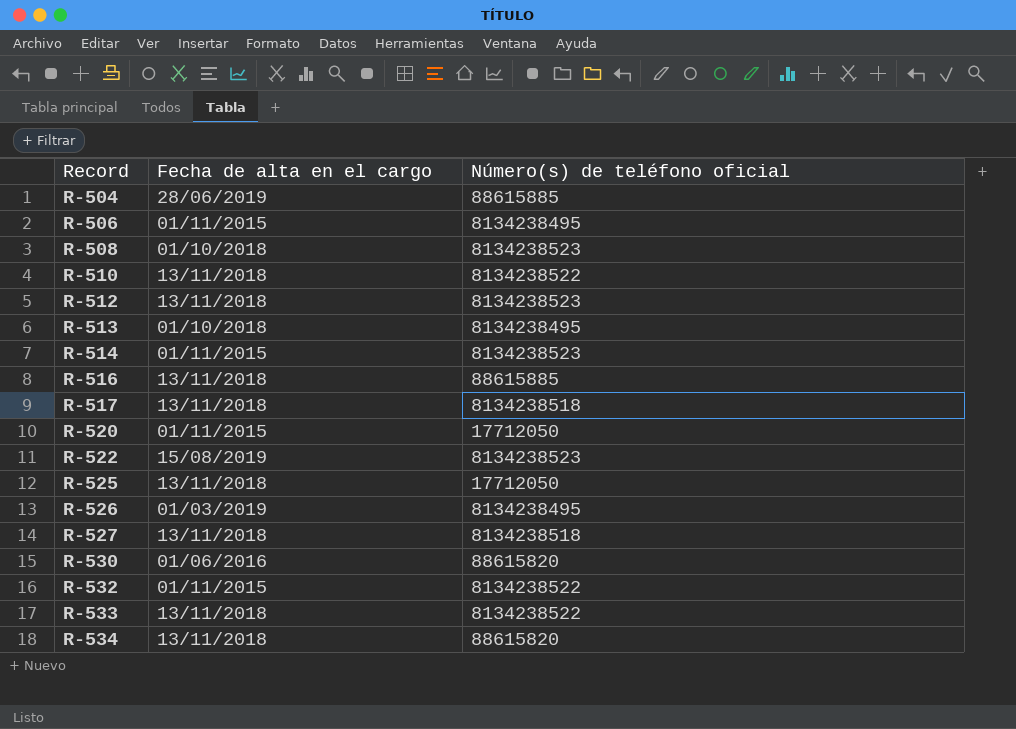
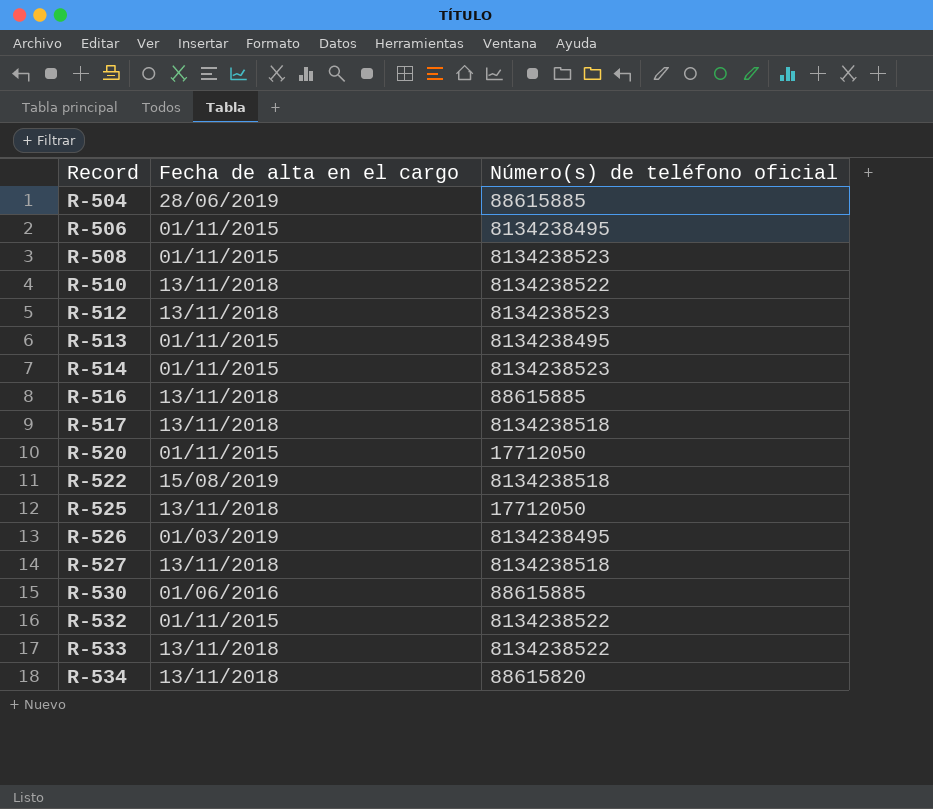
R-508 | Fecha de alta en el cargo: 01/10/2018 -> 01/11/2015
R-513 | Fecha de alta en el cargo: 01/10/2018 -> 01/11/2015
R-522 | Número(s) de teléfono oficial: 8134238523 -> 8134238518
R-530 | Número(s) de teléfono oficial: 88615820 -> 88615885

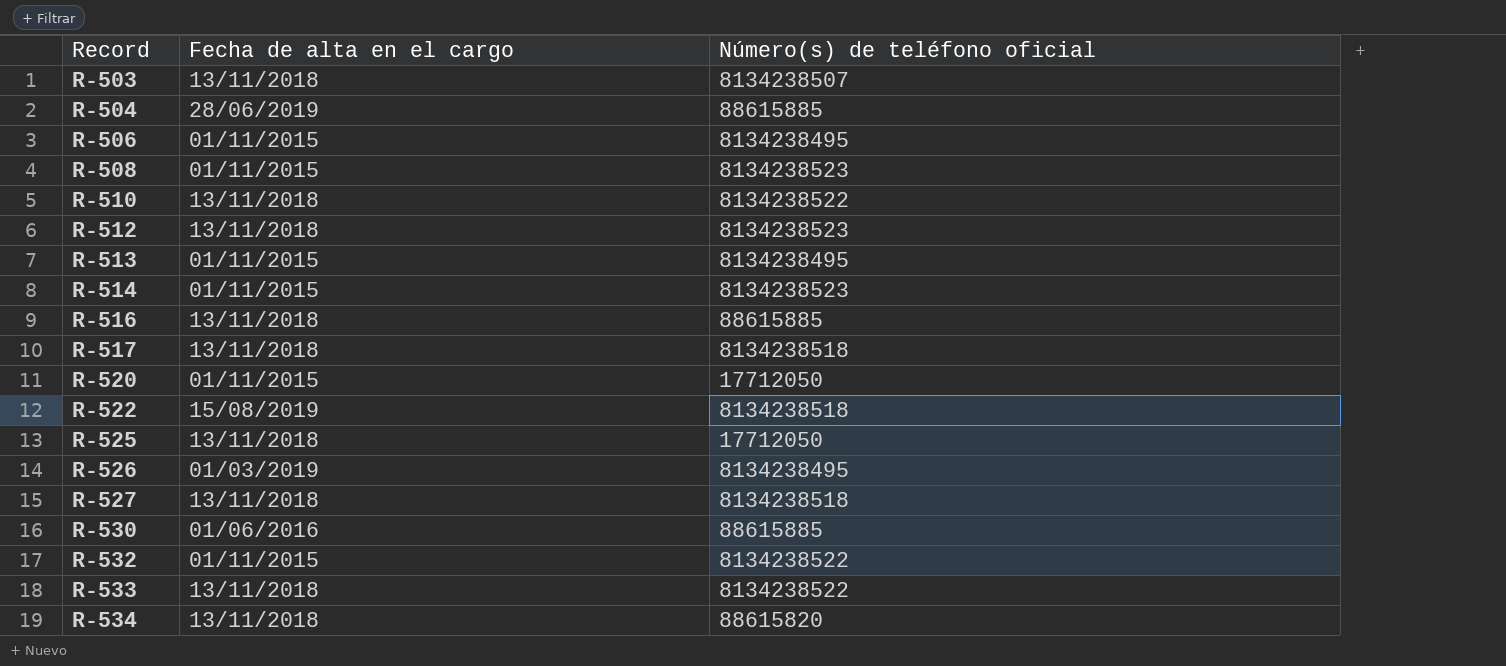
row R-503: none -> 13/11/2018 | 8134238507

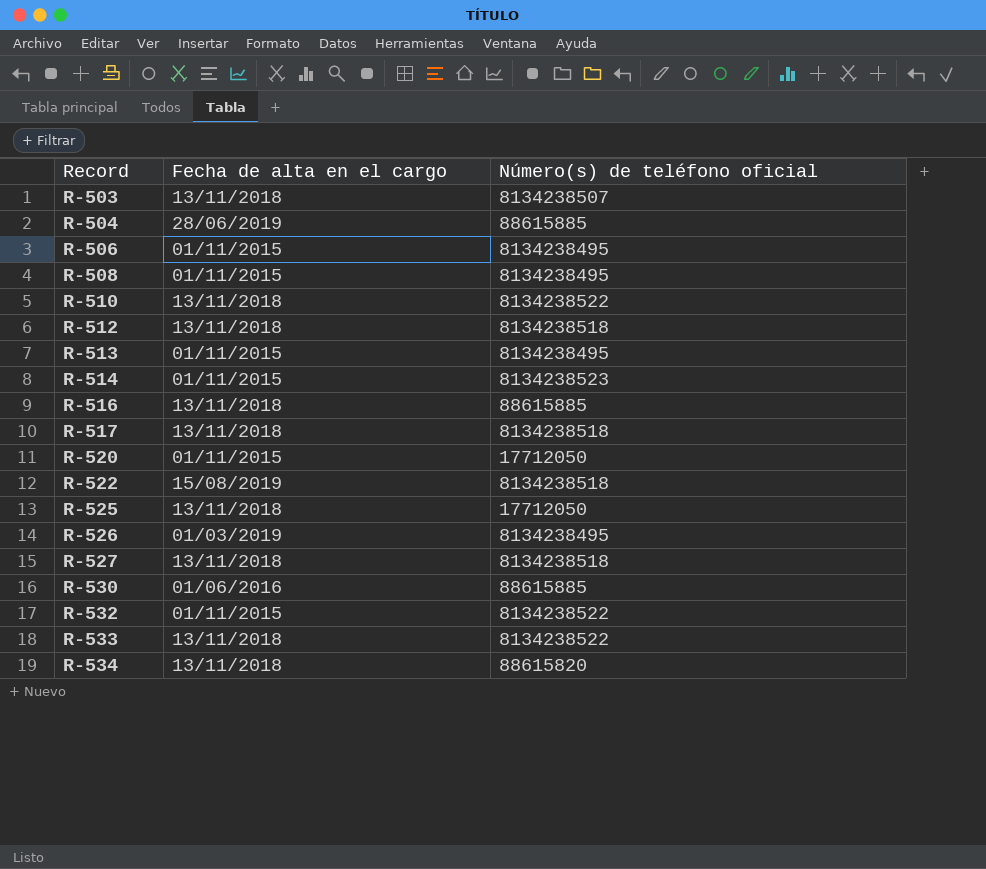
R-508 | Número(s) de teléfono oficial: 8134238523 -> 8134238495
R-512 | Número(s) de teléfono oficial: 8134238523 -> 8134238518

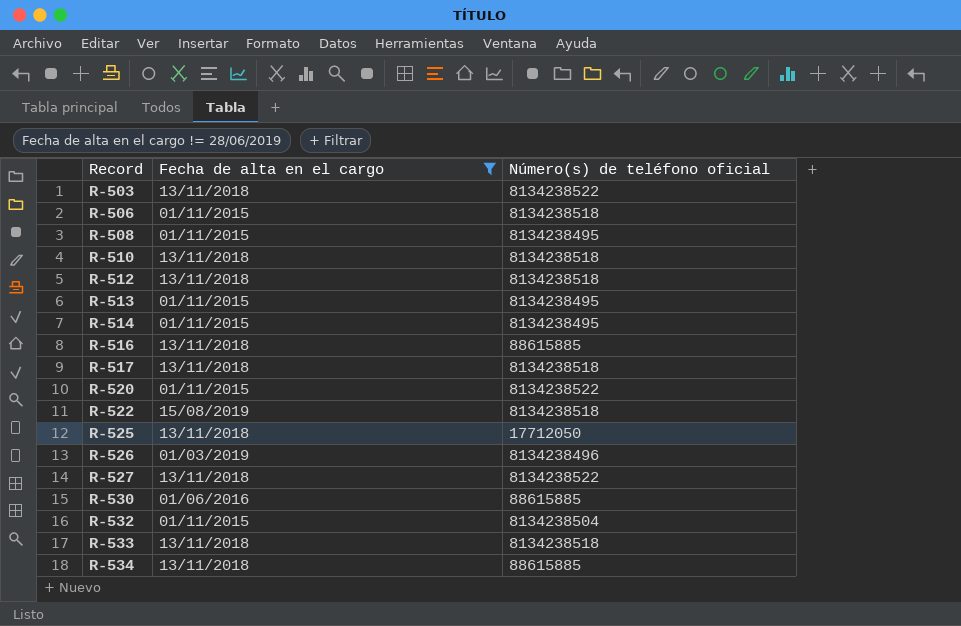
filter: none -> Fecha de alta en el cargo != 28/06/2019
R-503 | Número(s) de teléfono oficial: 8134238507 -> 8134238522
R-506 | Número(s) de teléfono oficial: 8134238495 -> 8134238518
R-510 | Número(s) de teléfono oficial: 8134238522 -> 8134238518
R-514 | Número(s) de teléfono oficial: 8134238523 -> 8134238495
R-520 | Número(s) de teléfono oficial: 17712050 -> 8134238522
R-526 | Número(s) de teléfono oficial: 8134238495 -> 8134238496
R-527 | Número(s) de teléfono oficial: 8134238518 -> 8134238522
R-532 | Número(s) de teléfono oficial: 8134238522 -> 8134238504
R-533 | Número(s) de teléfono oficial: 8134238522 -> 8134238518
R-534 | Número(s) de teléfono oficial: 88615820 -> 88615885

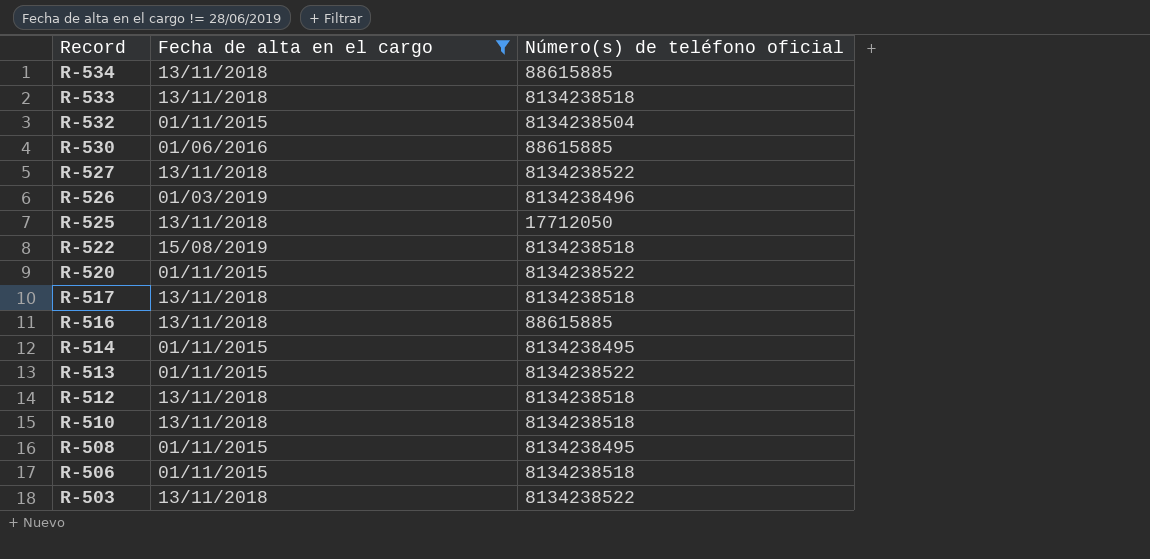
row order: Record ascending -> Record descending
R-513 | Número(s) de teléfono oficial: 8134238495 -> 8134238522

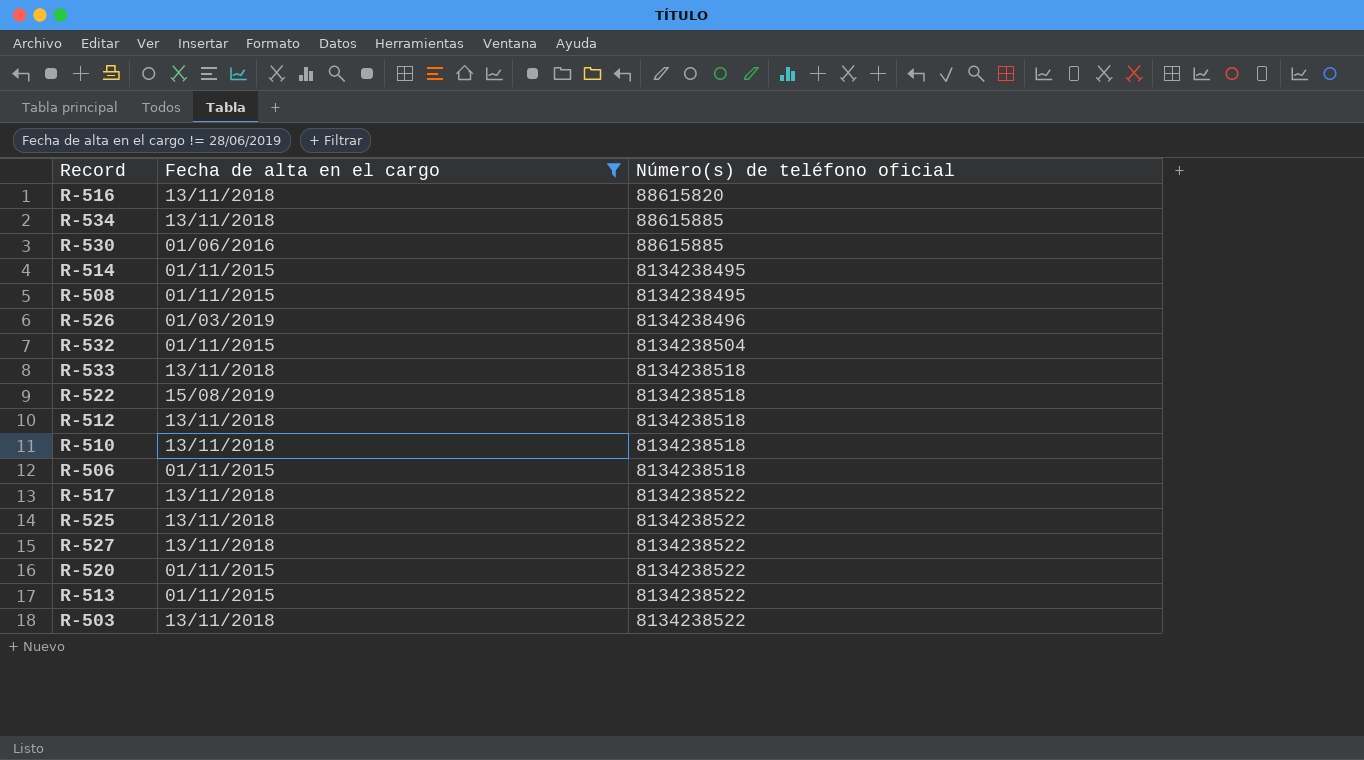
row order: Record descending -> Número(s) de teléfono oficial ascending
R-516 | Número(s) de teléfono oficial: 88615885 -> 88615820
R-517 | Número(s) de teléfono oficial: 8134238518 -> 8134238522
R-525 | Número(s) de teléfono oficial: 17712050 -> 8134238522

